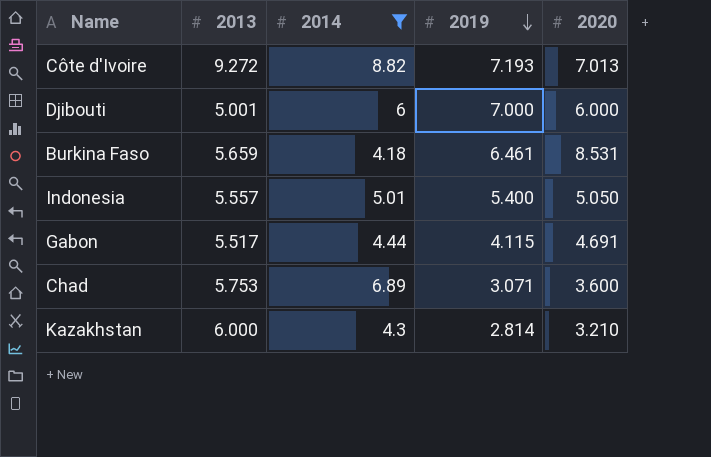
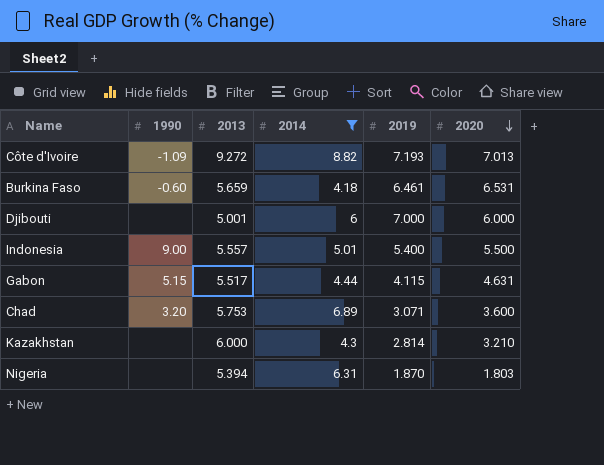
row order: 2019 descending -> 2020 descending
column 1990 | position: none -> 2
Burkina Faso | 2020: 8.531 -> 6.531
Indonesia | 2020: 5.050 -> 5.500
Gabon | 2020: 4.691 -> 4.631
row Nigeria: none -> none | 5.394 | 6.31 | 1.870 | 1.803

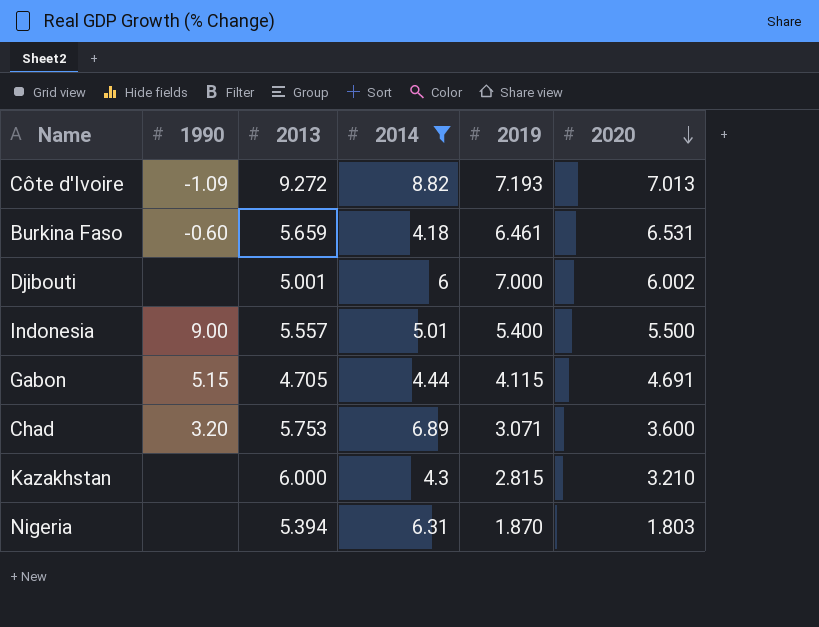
Djibouti | 2020: 6.000 -> 6.002
Gabon | 2013: 5.517 -> 4.705
Gabon | 2020: 4.631 -> 4.691
Kazakhstan | 2019: 2.814 -> 2.815

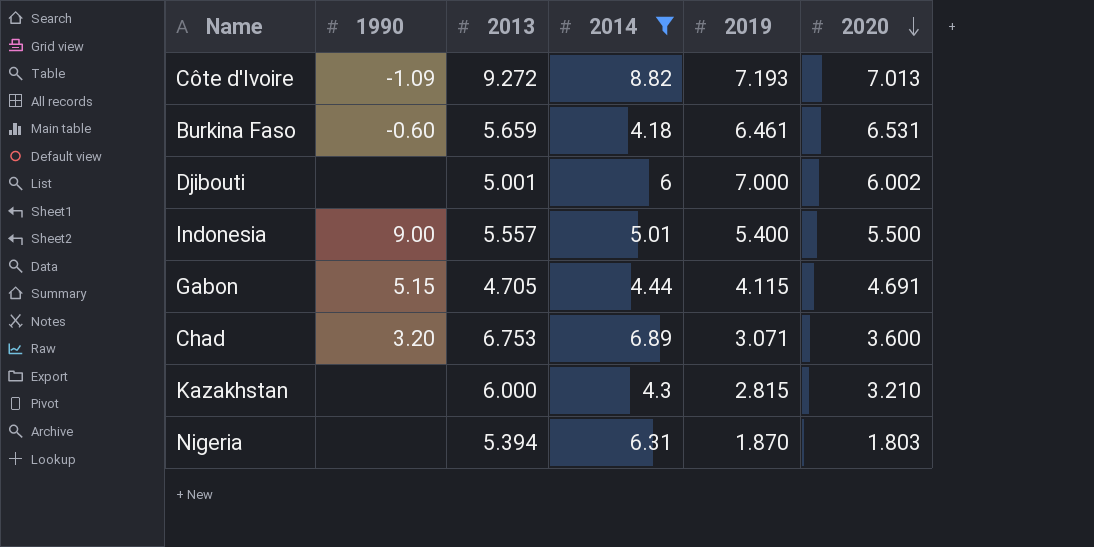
Chad | 2013: 5.753 -> 6.753

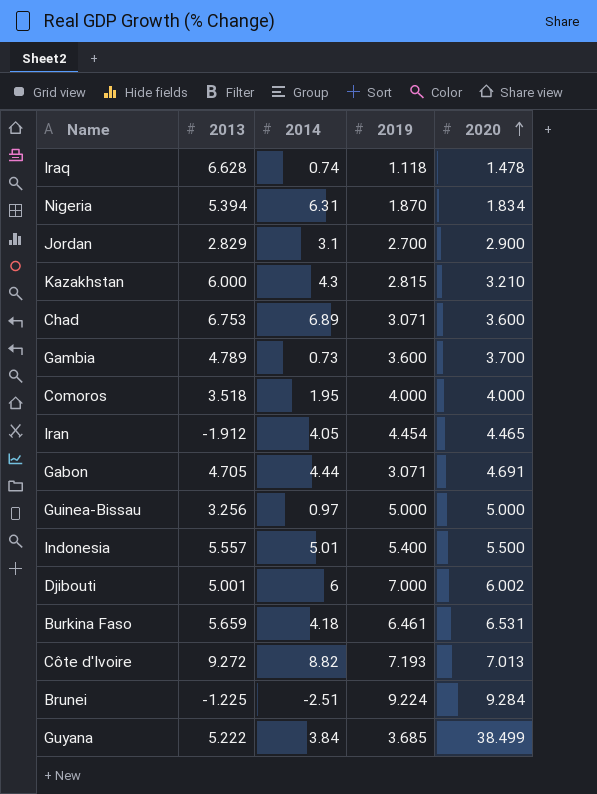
filter: 2014 >= 4.18 -> none
row order: 2020 descending -> 2020 ascending
column 1990 | position: 2 -> none
Nigeria | 2020: 1.803 -> 1.834
Gabon | 2019: 4.115 -> 3.071

